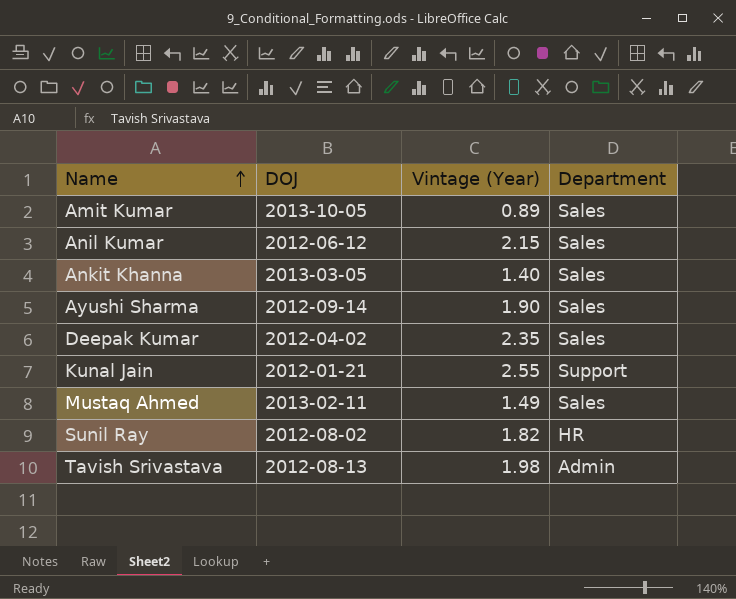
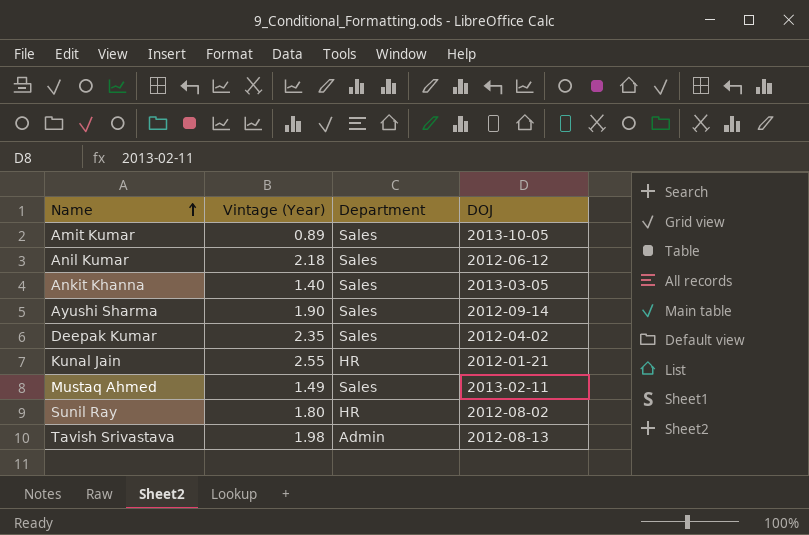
column DOJ | position: 2 -> 4
Anil Kumar | Vintage (Year): 2.15 -> 2.18
Kunal Jain | Department: Support -> HR
Sunil Ray | Vintage (Year): 1.82 -> 1.80

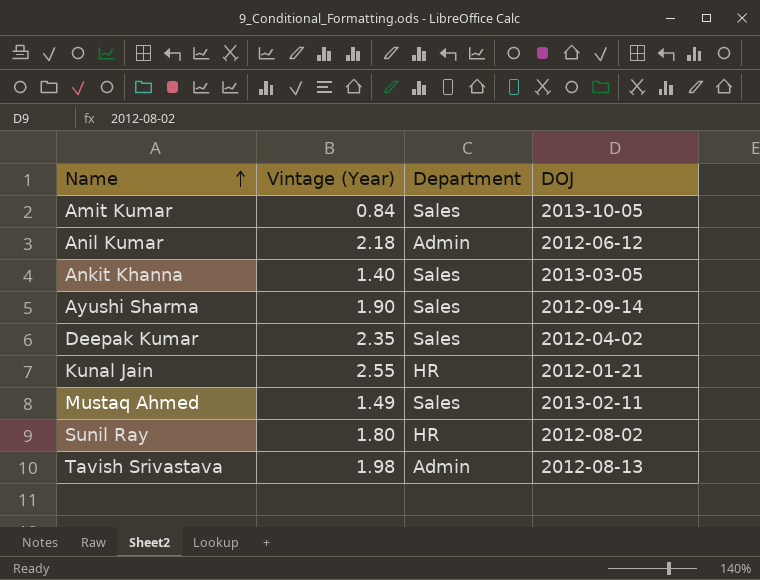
Amit Kumar | Vintage (Year): 0.89 -> 0.84
Anil Kumar | Department: Sales -> Admin

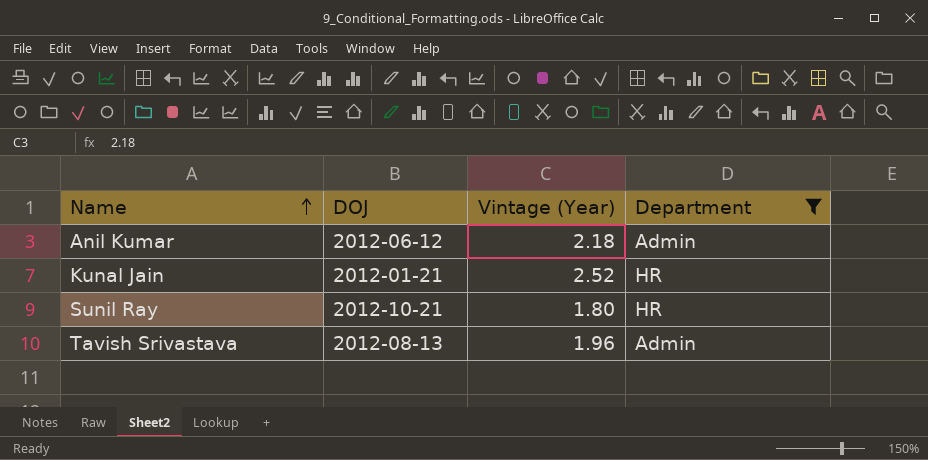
filter: none -> Department != Sales
column DOJ | position: 4 -> 2
Kunal Jain | Vintage (Year): 2.55 -> 2.52
Sunil Ray | DOJ: 2012-08-02 -> 2012-10-21
Tavish Srivastava | Vintage (Year): 1.98 -> 1.96

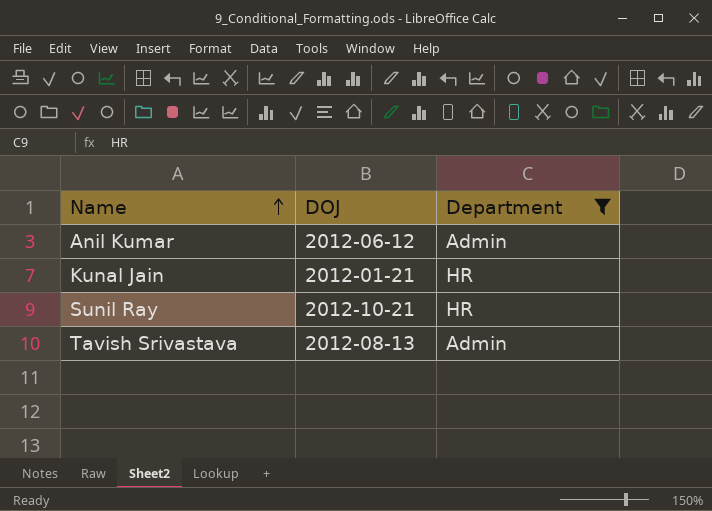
column Vintage (Year) | position: 3 -> none

